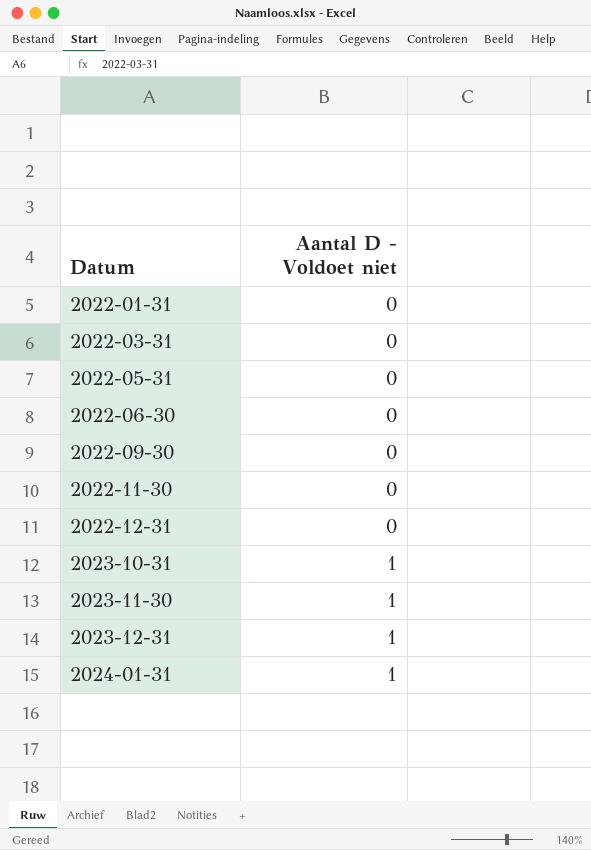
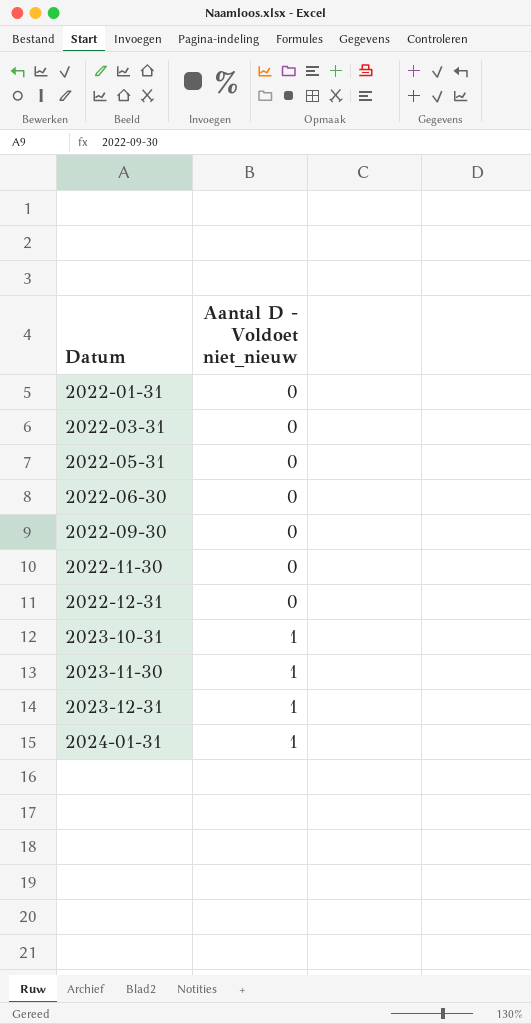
column name: Aantal D - Voldoet niet -> Aantal D - Voldoet niet_nieuw

